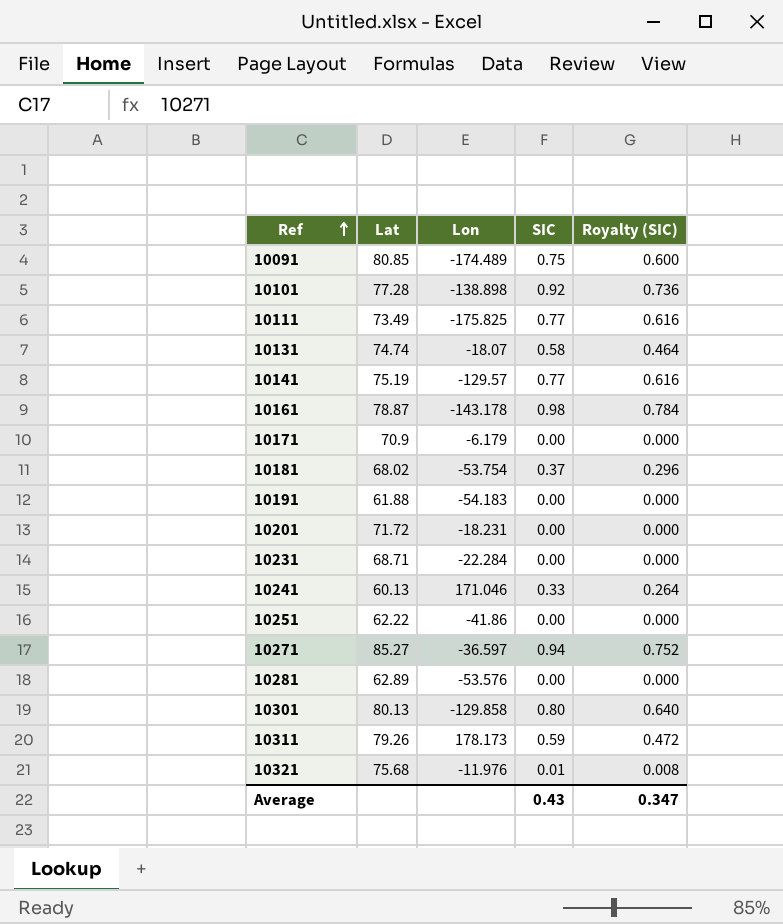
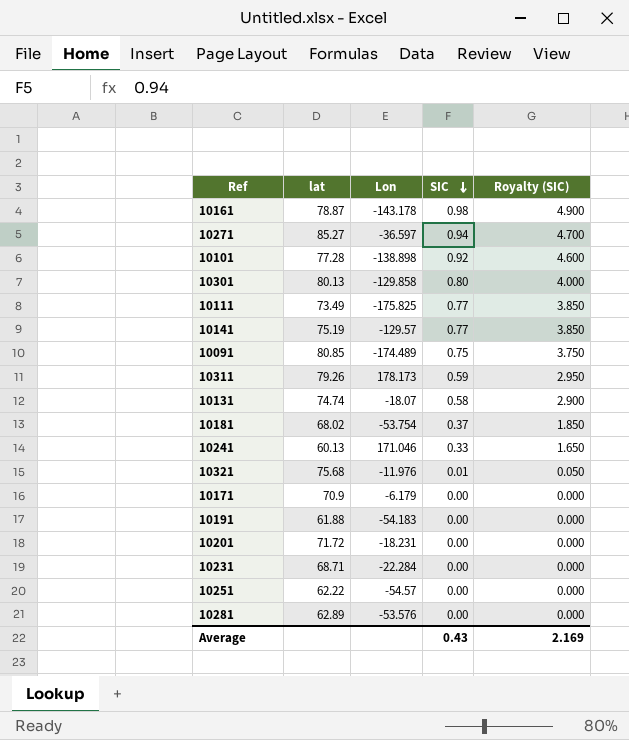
row order: Ref ascending -> SIC descending
column name: Lat -> lat
column Royalty (SIC) | formula: [SIC] * 0.8 -> [SIC] * 5
10251 | Lon: -41.86 -> -54.57
Average | Royalty (SIC): 0.347 -> 2.169

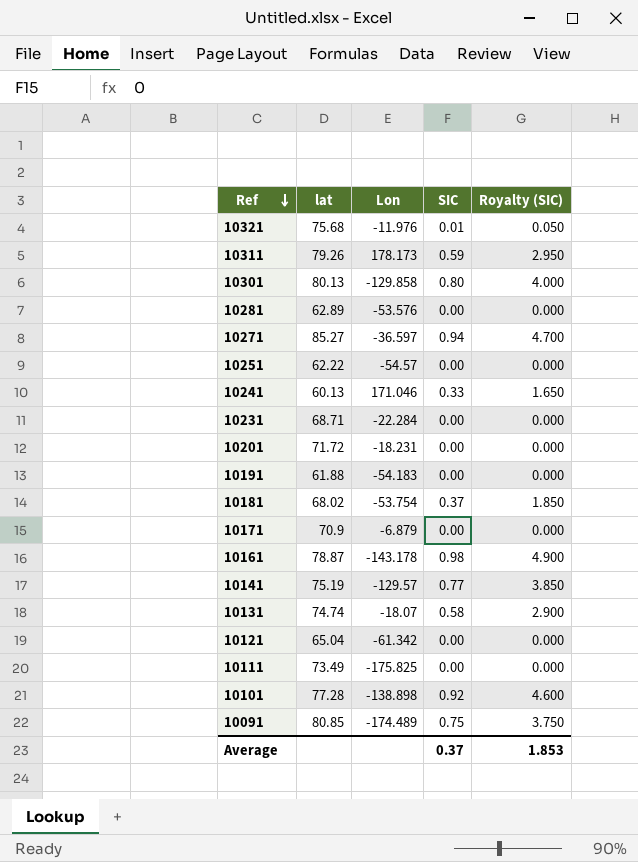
row order: SIC descending -> Ref descending
10171 | Lon: -6.179 -> -6.879
row 10121: none -> 65.04 | -61.342 | 0.00 | 0.000
10111 | SIC: 0.77 -> 0.00
10111 | Royalty (SIC): 3.850 -> 0.000
Average | SIC: 0.43 -> 0.37
Average | Royalty (SIC): 2.169 -> 1.853

